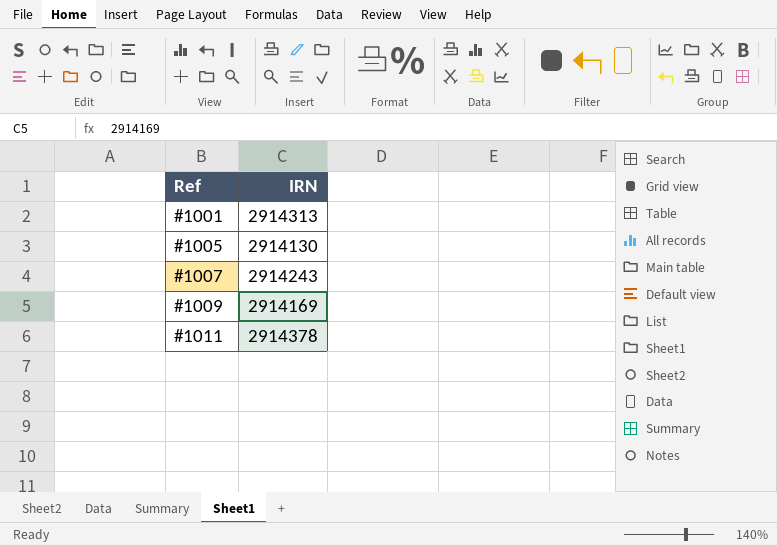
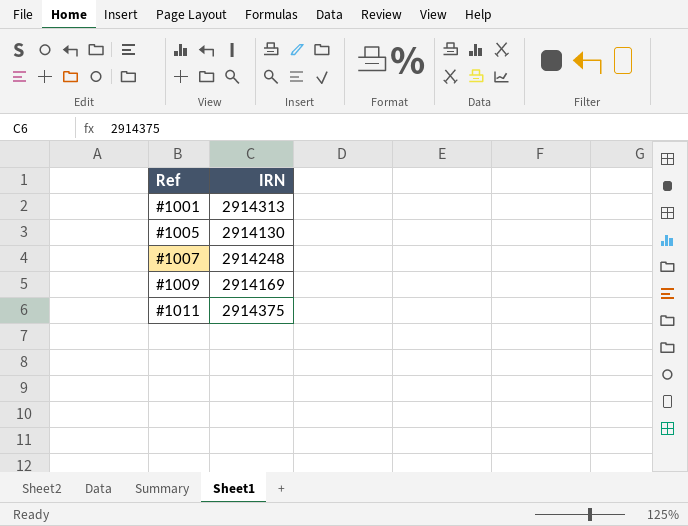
#1007 | IRN: 2914243 -> 2914248
#1011 | IRN: 2914378 -> 2914375

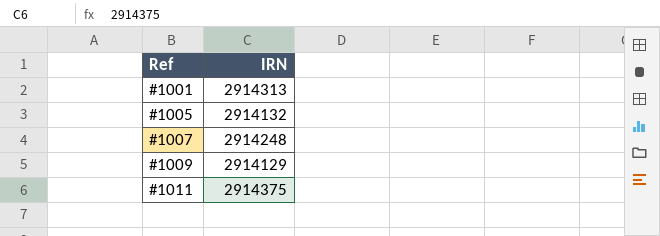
#1005 | IRN: 2914130 -> 2914132
#1009 | IRN: 2914169 -> 2914129

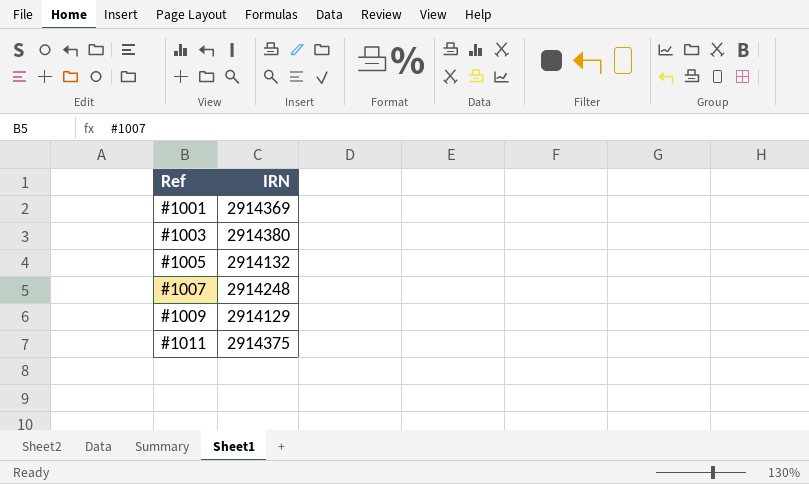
#1001 | IRN: 2914313 -> 2914369
row #1003: none -> 2914380

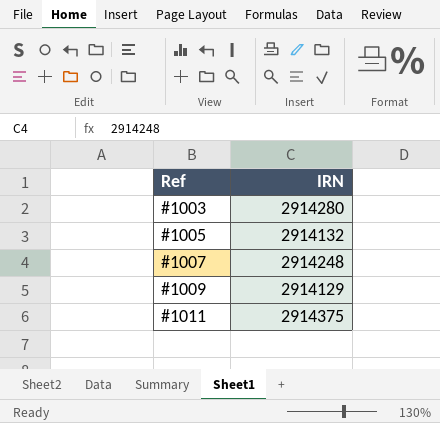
row #1001: 2914369 -> none
#1003 | IRN: 2914380 -> 2914280

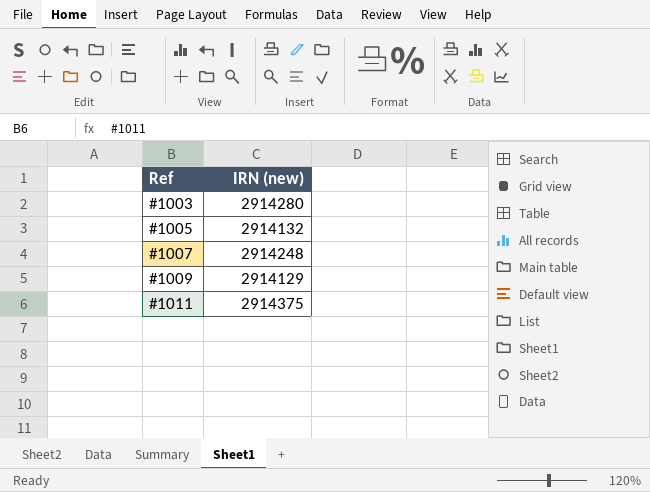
column name: IRN -> IRN (new)

